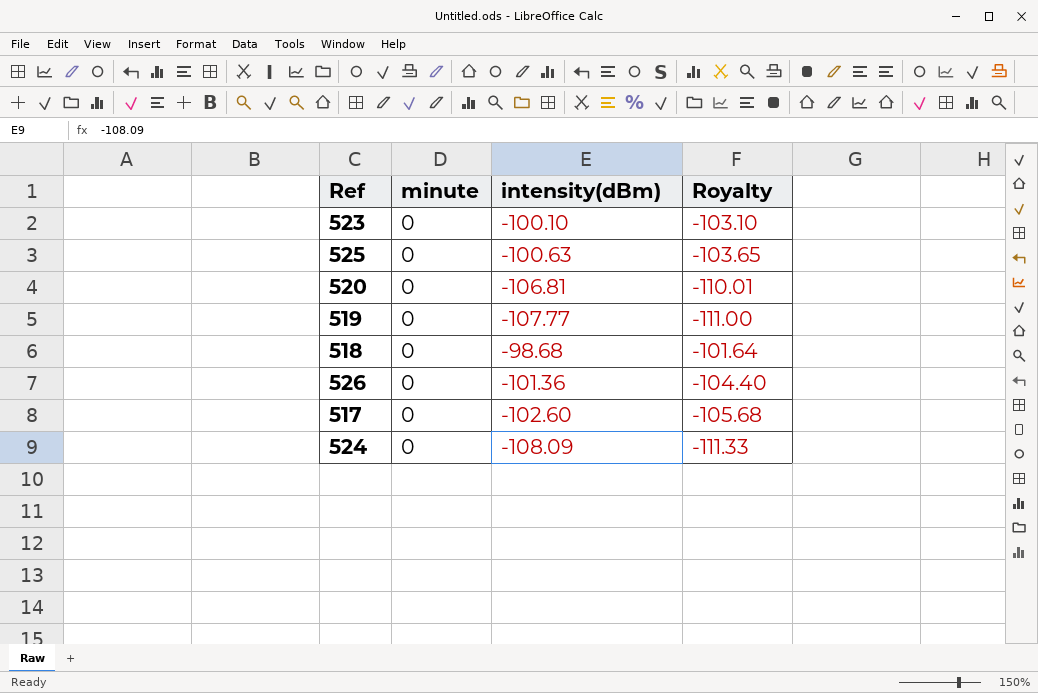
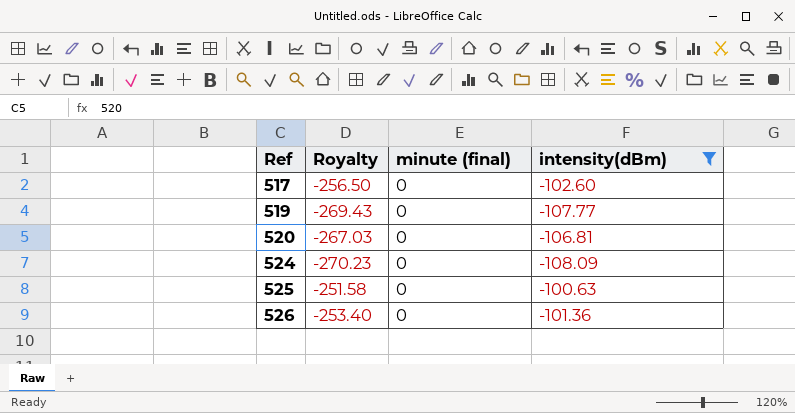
filter: none -> intensity(dBm) <= -100.63
row order: none -> Ref ascending
column Royalty | formula: [intensity(dBm)] * 1.03 -> [intensity(dBm)] * 2.5
column Royalty | position: 4 -> 2
column name: minute -> minute (final)

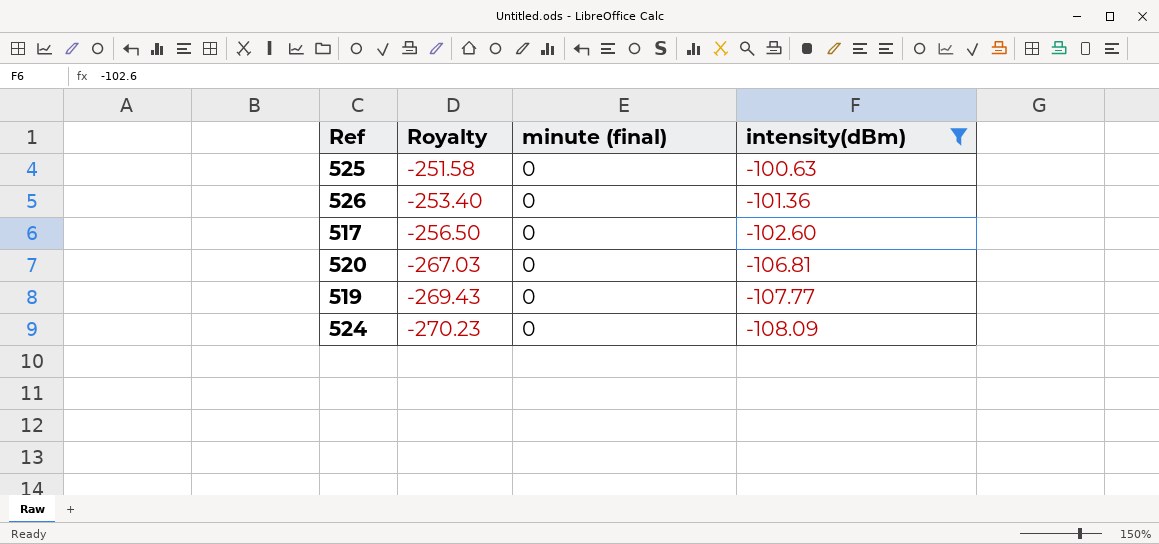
row order: Ref ascending -> Royalty descending

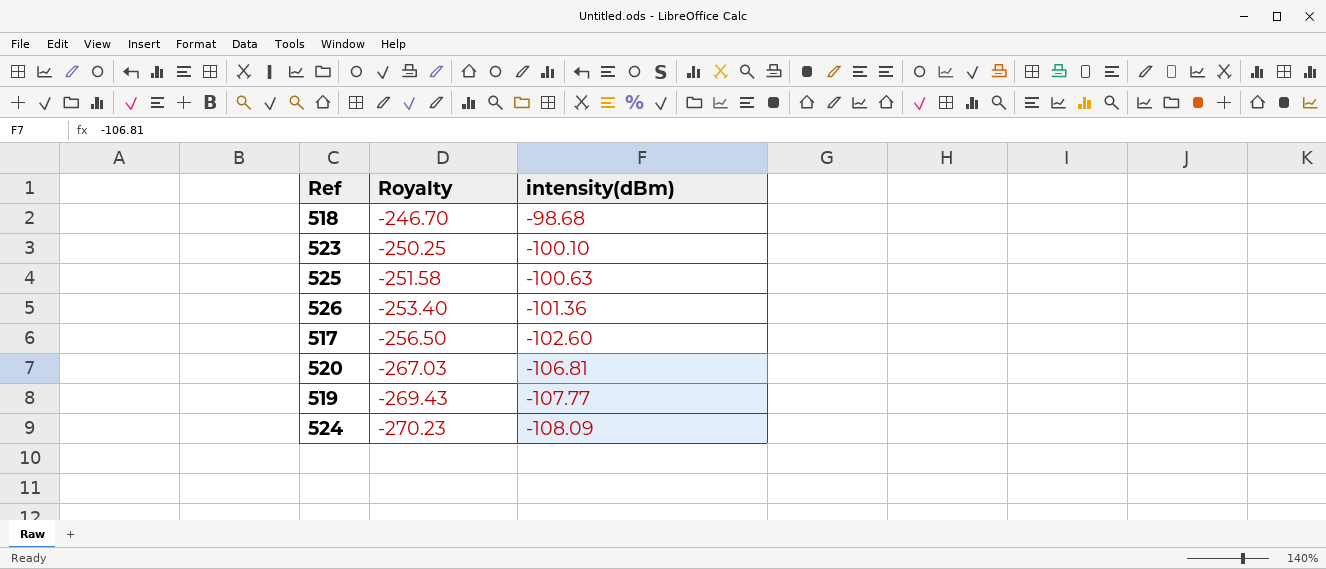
filter: intensity(dBm) <= -100.63 -> none
column minute (final) | position: 3 -> none

